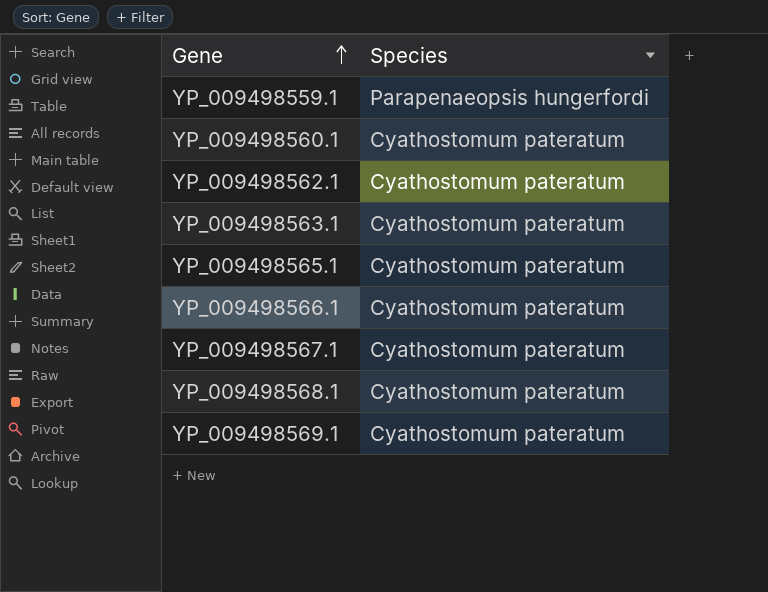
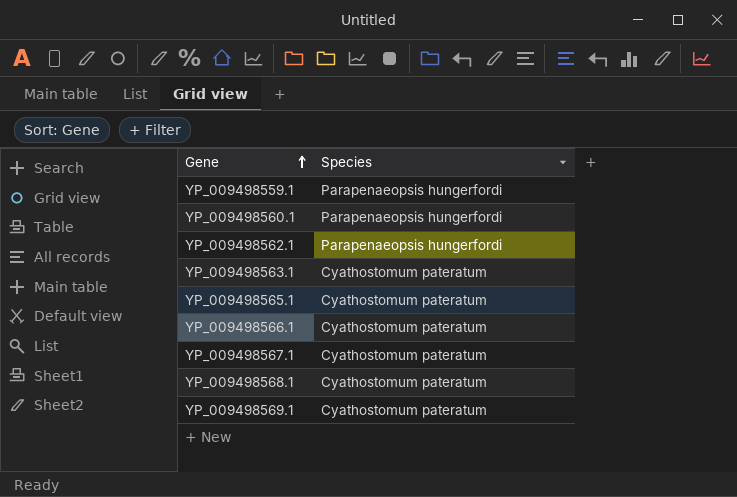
YP_009498560.1 | Species: Cyathostomum pateratum -> Parapenaeopsis hungerfordi
YP_009498562.1 | Species: Cyathostomum pateratum -> Parapenaeopsis hungerfordi

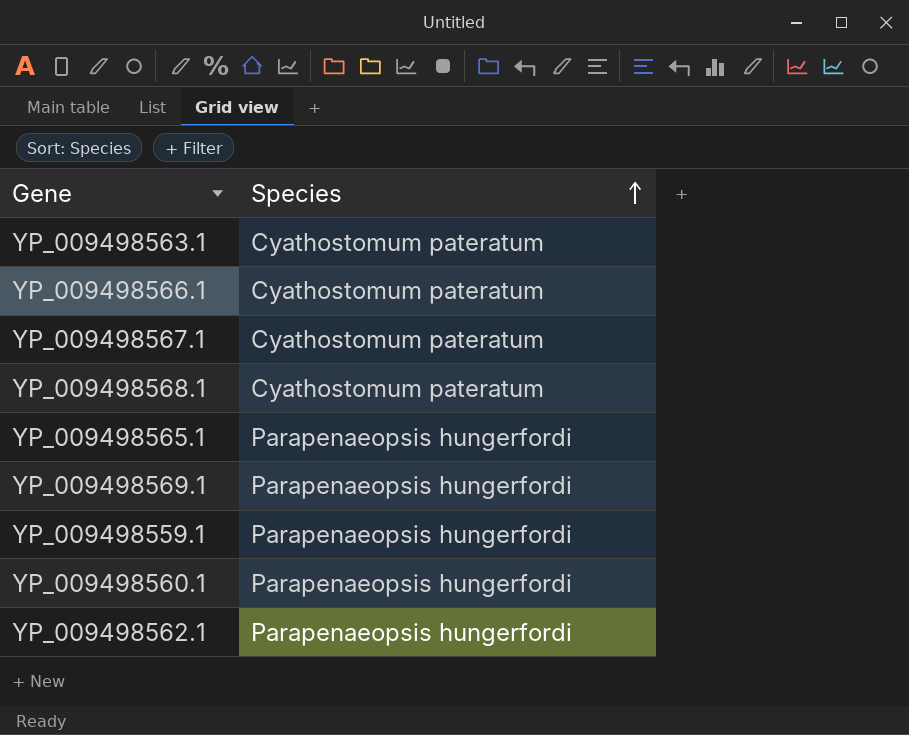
row order: Gene ascending -> Species ascending
YP_009498565.1 | Species: Cyathostomum pateratum -> Parapenaeopsis hungerfordi
YP_009498569.1 | Species: Cyathostomum pateratum -> Parapenaeopsis hungerfordi

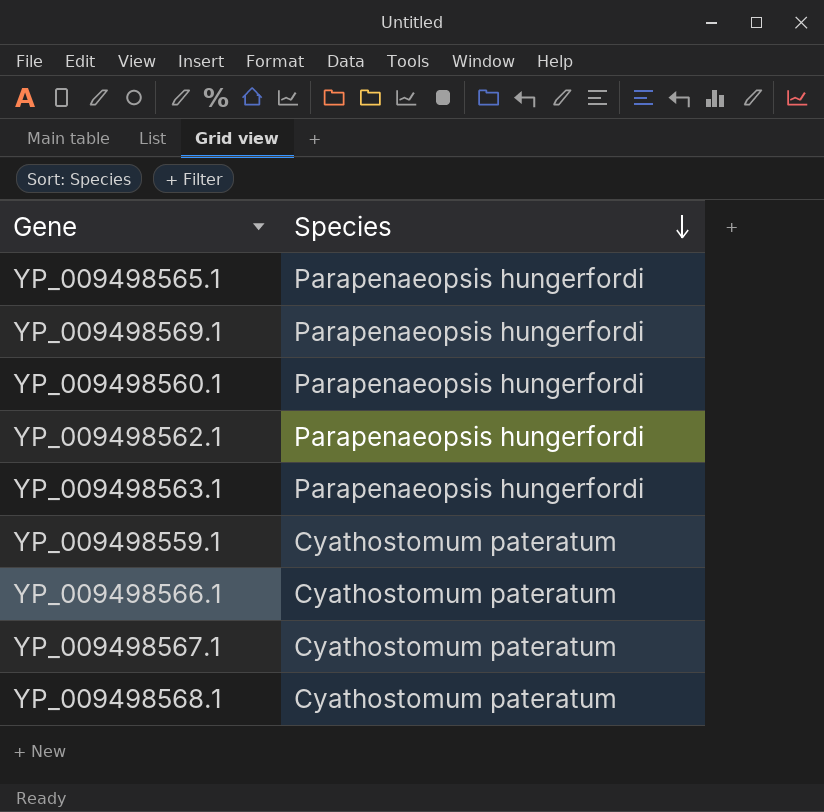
row order: Species ascending -> Species descending
YP_009498563.1 | Species: Cyathostomum pateratum -> Parapenaeopsis hungerfordi
YP_009498559.1 | Species: Parapenaeopsis hungerfordi -> Cyathostomum pateratum

